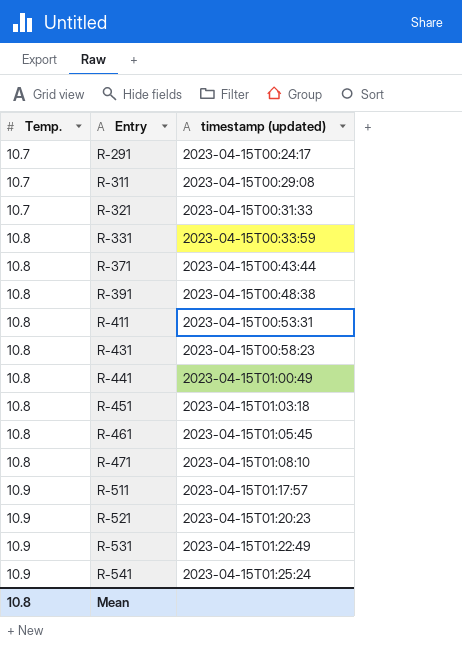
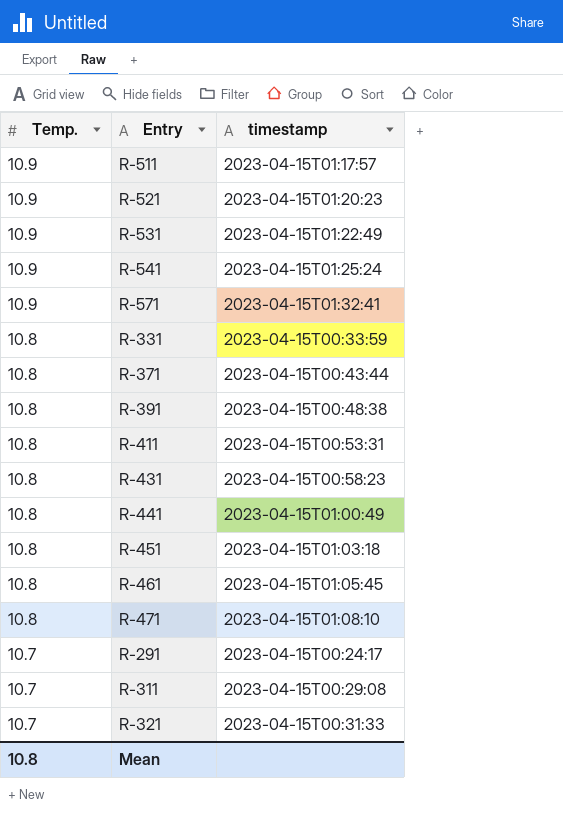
row order: Temp. ascending -> Temp. descending
column name: timestamp (updated) -> timestamp
row R-571: none -> 10.9 | 2023-04-15T01:32:41

